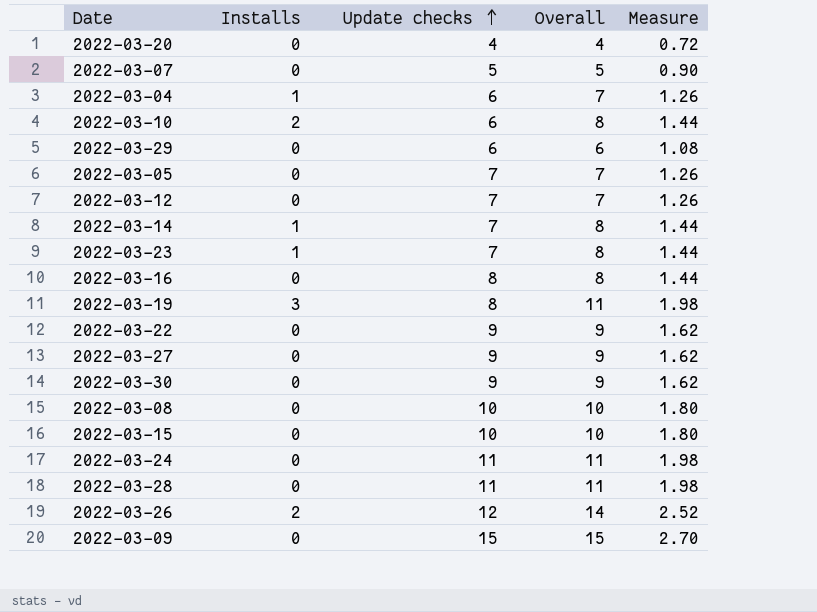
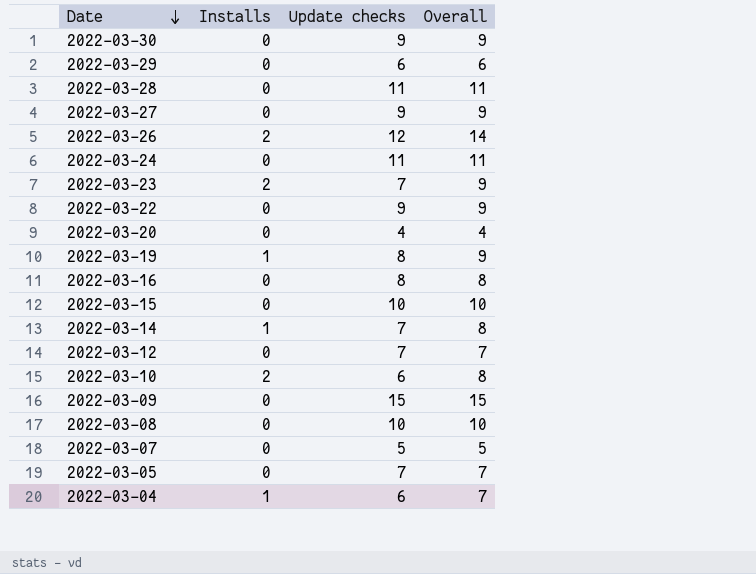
row order: Update checks ascending -> Date descending
column Measure | formula: [Overall] * 0.18 -> none
2022-03-23 | Installs: 1 -> 2
2022-03-23 | Overall: 8 -> 9
2022-03-19 | Installs: 3 -> 1
2022-03-19 | Overall: 11 -> 9

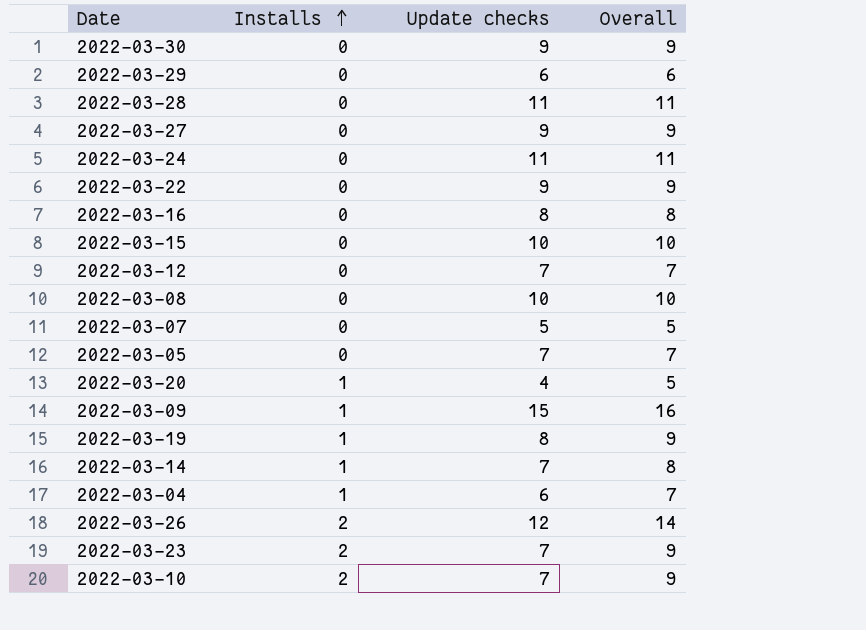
row order: Date descending -> Installs ascending
2022-03-20 | Installs: 0 -> 1
2022-03-20 | Overall: 4 -> 5
2022-03-09 | Installs: 0 -> 1
2022-03-09 | Overall: 15 -> 16
2022-03-10 | Update checks: 6 -> 7
2022-03-10 | Overall: 8 -> 9

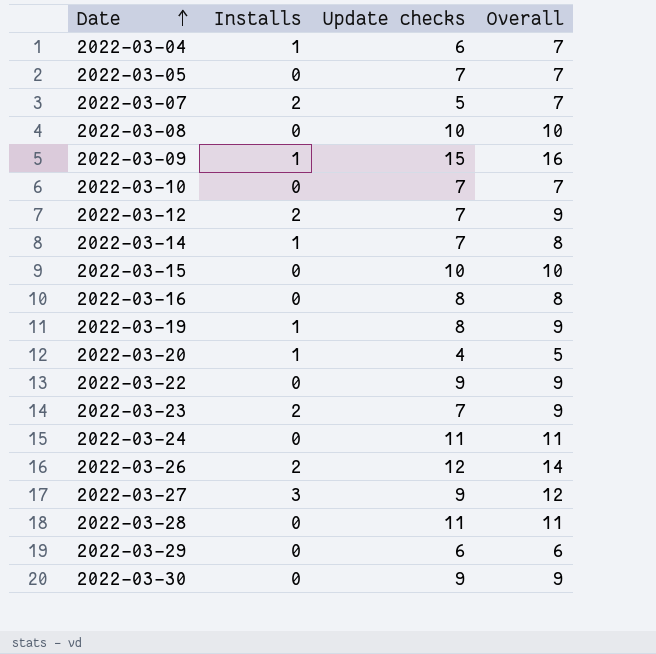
row order: Installs ascending -> Date ascending
2022-03-07 | Installs: 0 -> 2
2022-03-07 | Overall: 5 -> 7
2022-03-10 | Installs: 2 -> 0
2022-03-10 | Overall: 9 -> 7
2022-03-12 | Installs: 0 -> 2
2022-03-12 | Overall: 7 -> 9
2022-03-27 | Installs: 0 -> 3
2022-03-27 | Overall: 9 -> 12

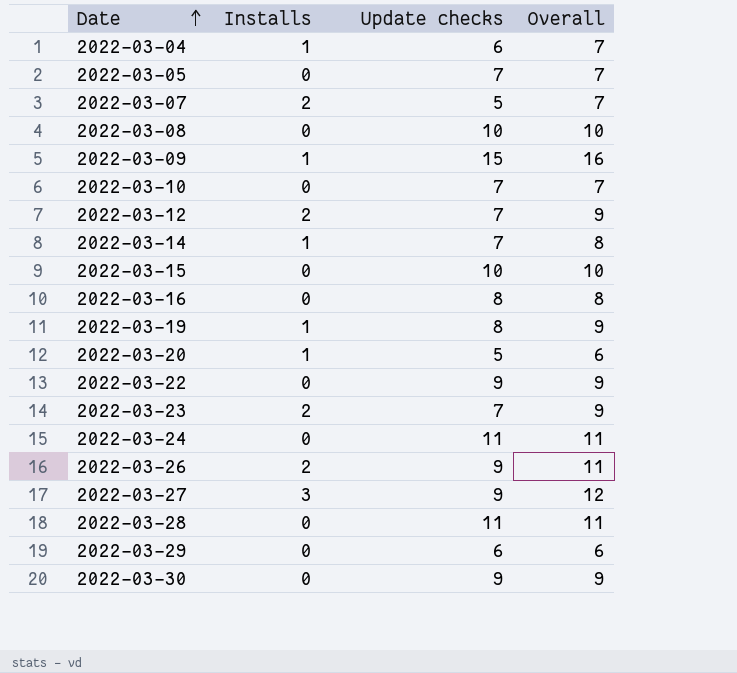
2022-03-20 | Update checks: 4 -> 5
2022-03-20 | Overall: 5 -> 6
2022-03-26 | Update checks: 12 -> 9
2022-03-26 | Overall: 14 -> 11

